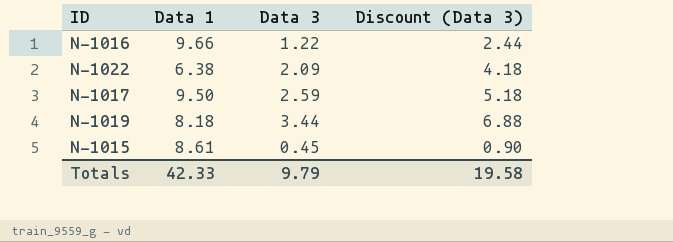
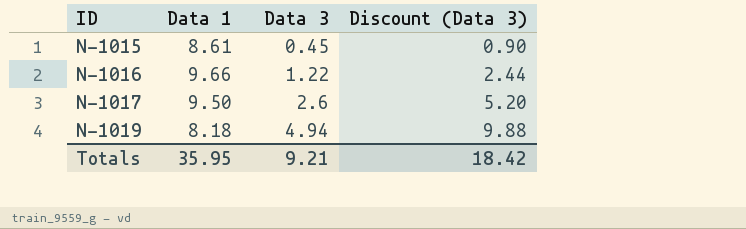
row order: none -> ID ascending
row N-1022: 6.38 | 2.09 | 4.18 -> none
N-1017 | Data 3: 2.59 -> 2.6
N-1017 | Discount (Data 3): 5.18 -> 5.20
N-1019 | Data 3: 3.44 -> 4.94
N-1019 | Discount (Data 3): 6.88 -> 9.88
Totals | Data 1: 42.33 -> 35.95
Totals | Data 3: 9.79 -> 9.21
Totals | Discount (Data 3): 19.58 -> 18.42

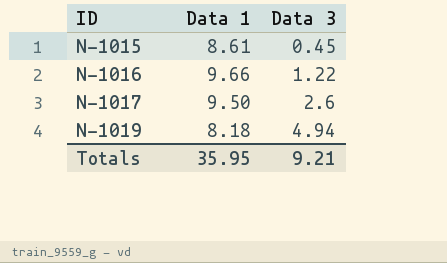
column Discount (Data 3) | formula: [Data 3] * 2 -> none

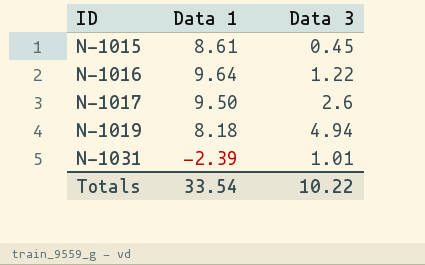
N-1016 | Data 1: 9.66 -> 9.64
row N-1031: none -> -2.39 | 1.01
Totals | Data 1: 35.95 -> 33.54
Totals | Data 3: 9.21 -> 10.22

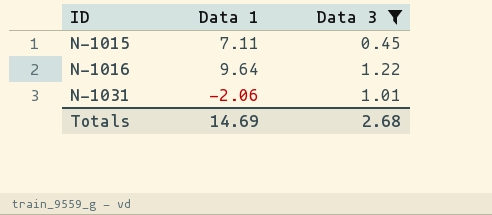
filter: none -> Data 3 <= 1.22
N-1015 | Data 1: 8.61 -> 7.11
N-1031 | Data 1: -2.39 -> -2.06
Totals | Data 1: 33.54 -> 14.69
Totals | Data 3: 10.22 -> 2.68

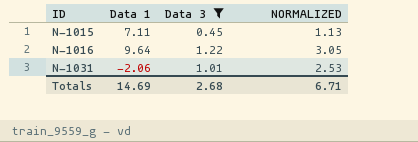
column NORMALIZED | formula: none -> [Data 3] * 2.5

